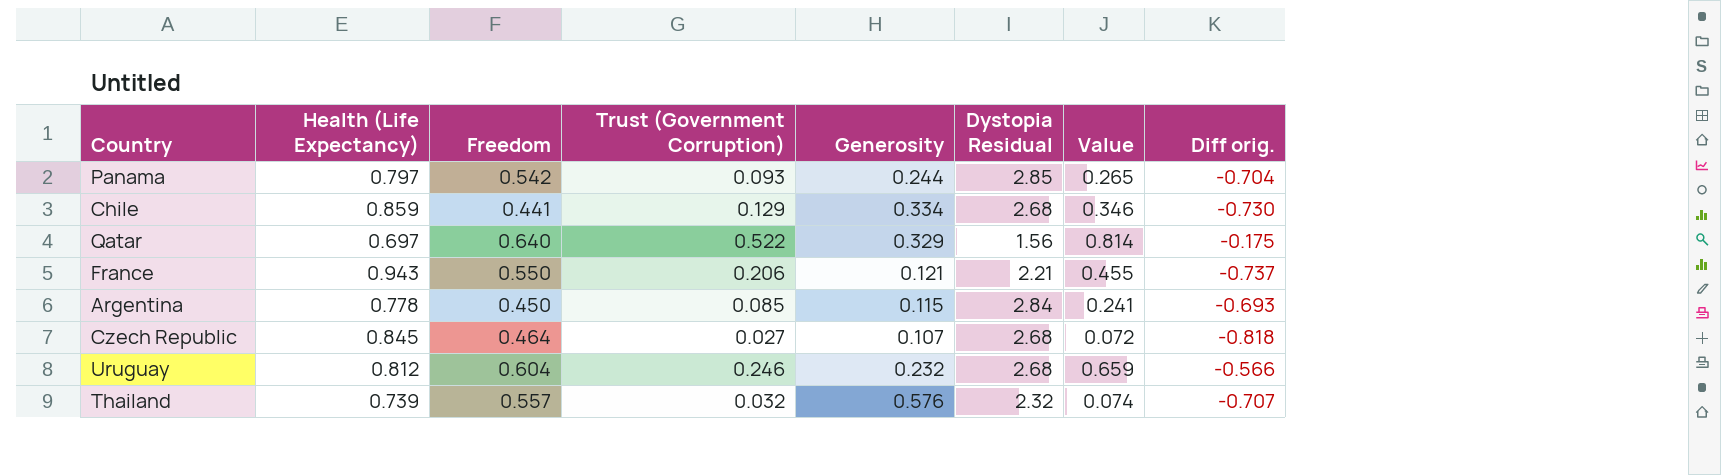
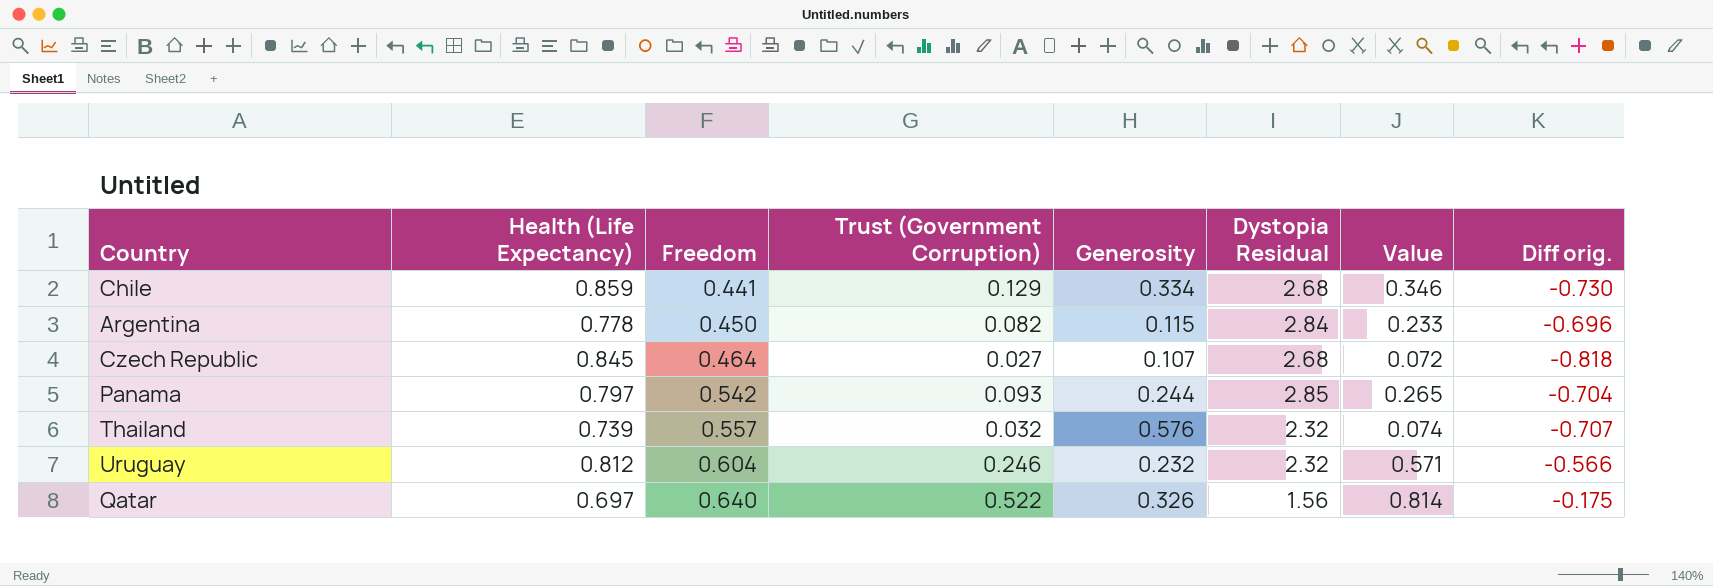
row order: none -> Freedom ascending
row France: 0.943 | 0.550 | 0.206 | 0.121 | 2.21 | 0.455 | -0.737 -> none
Argentina | Trust (Government Corruption): 0.085 -> 0.082
Argentina | Value: 0.241 -> 0.233
Argentina | Diff orig.: -0.693 -> -0.696
Uruguay | Dystopia Residual: 2.68 -> 2.32
Uruguay | Value: 0.659 -> 0.571
Qatar | Generosity: 0.329 -> 0.326

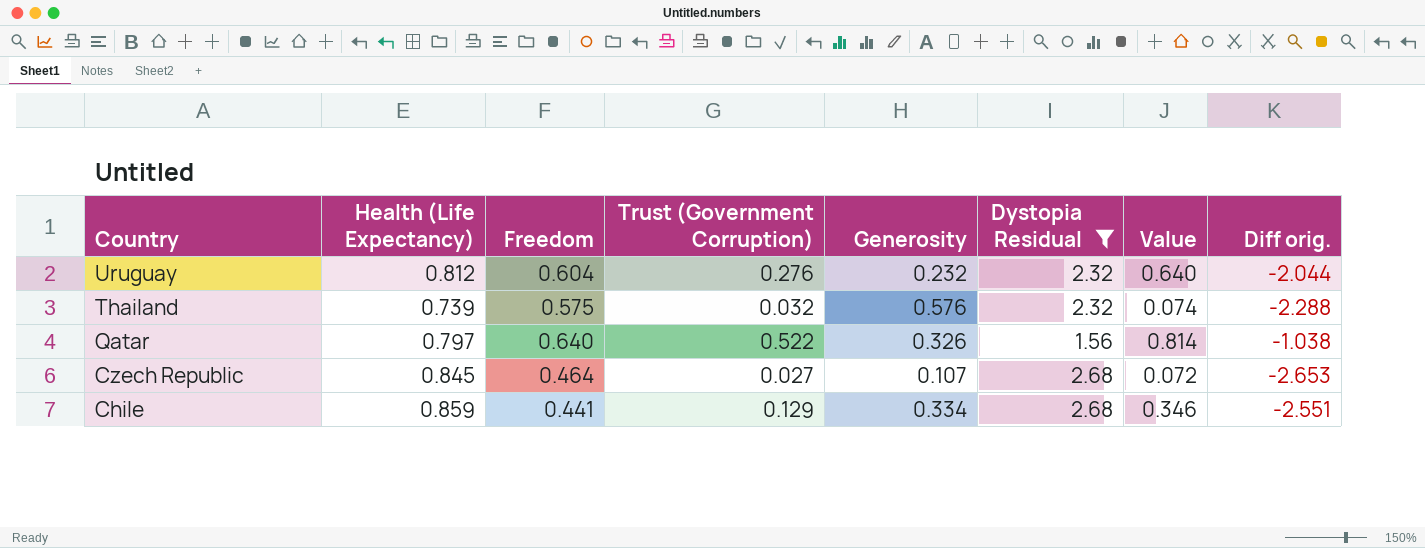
filter: none -> Dystopia Residual <= 2.68
row order: Freedom ascending -> Country descending
column Diff orig. | formula: [Trust (Government Corruption)] - [Health (Life Expectancy)] -> [Trust (Government Corruption)] - [Dystopia Residual]
Uruguay | Trust (Government Corruption): 0.246 -> 0.276
Uruguay | Value: 0.571 -> 0.640
Thailand | Freedom: 0.557 -> 0.575
Qatar | Health (Life Expectancy): 0.697 -> 0.797

